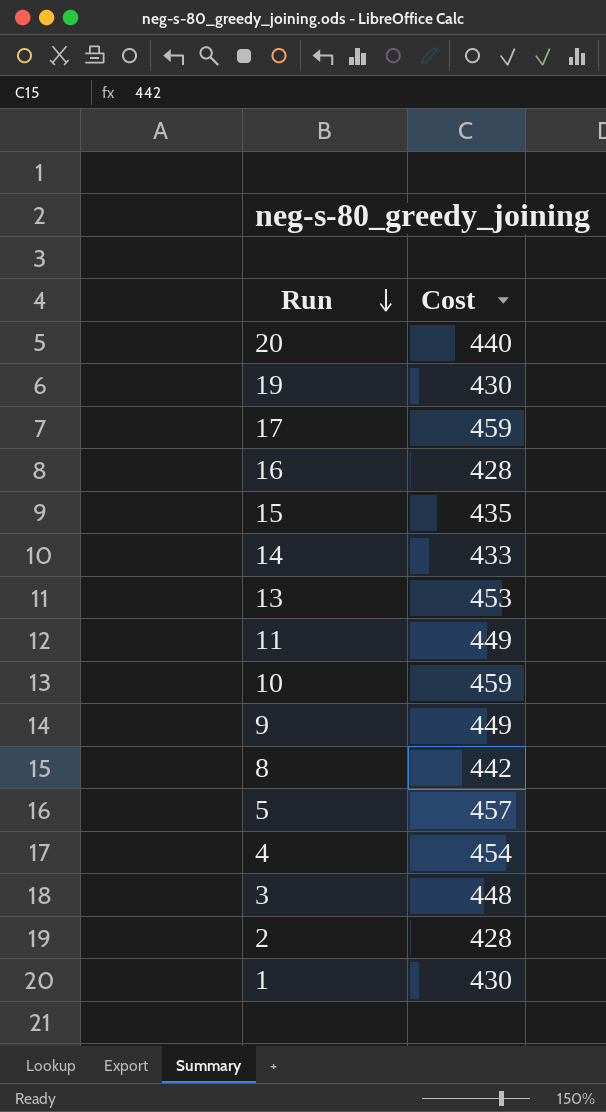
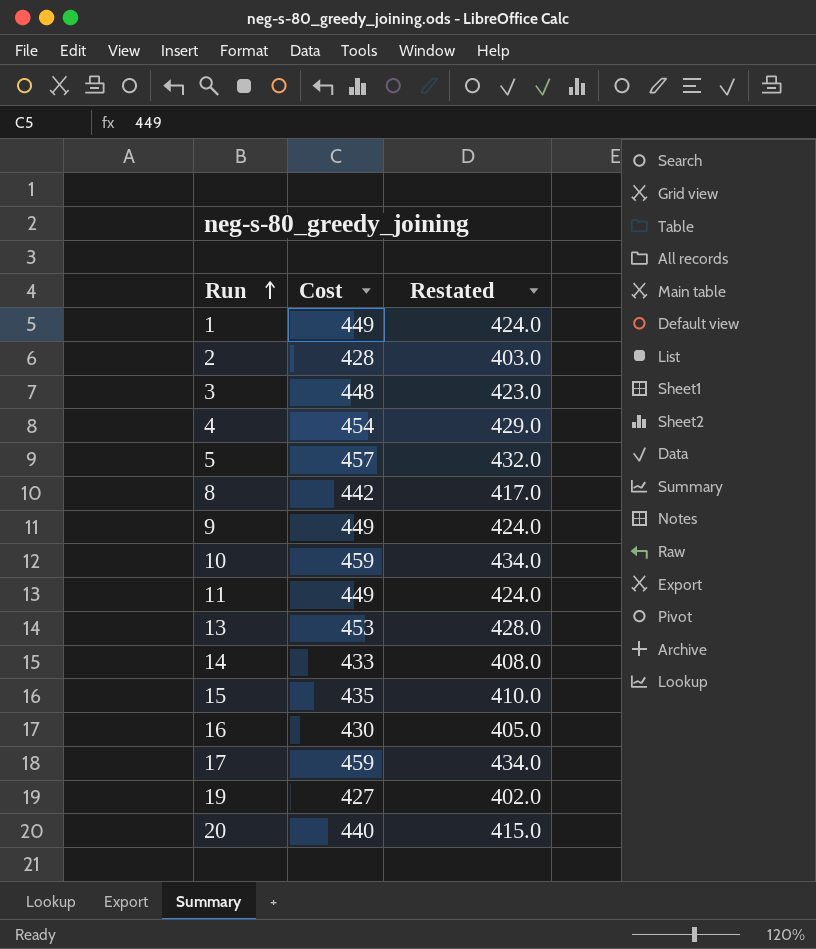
row order: Run descending -> Run ascending
column Restated | formula: none -> [Cost] - 25
1 | Cost: 430 -> 449
16 | Cost: 428 -> 430
19 | Cost: 430 -> 427

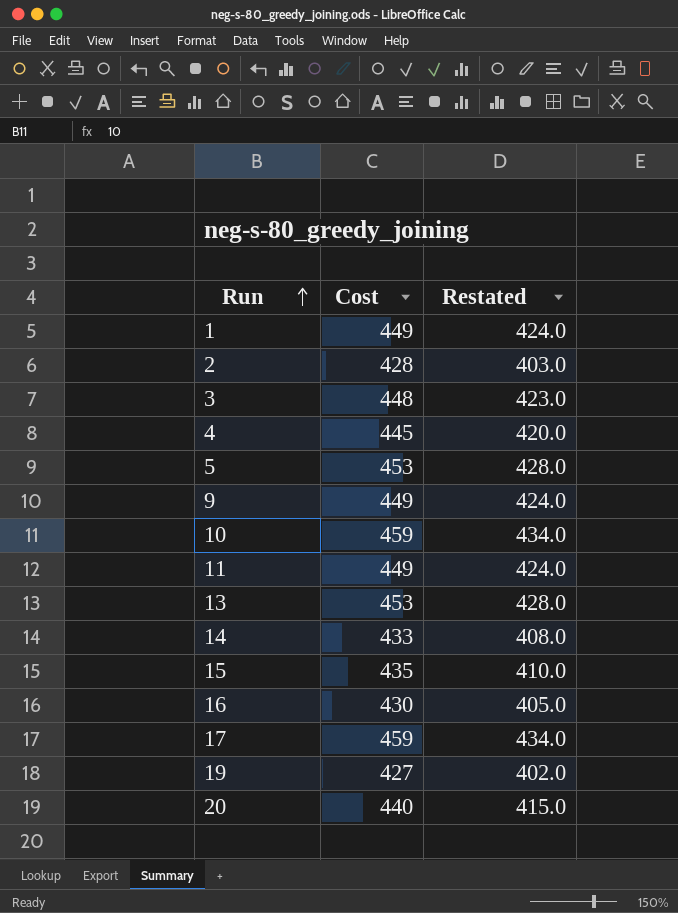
row 8: 442 | 417.0 -> none
4 | Cost: 454 -> 445
4 | Restated: 429.0 -> 420.0
5 | Cost: 457 -> 453
5 | Restated: 432.0 -> 428.0

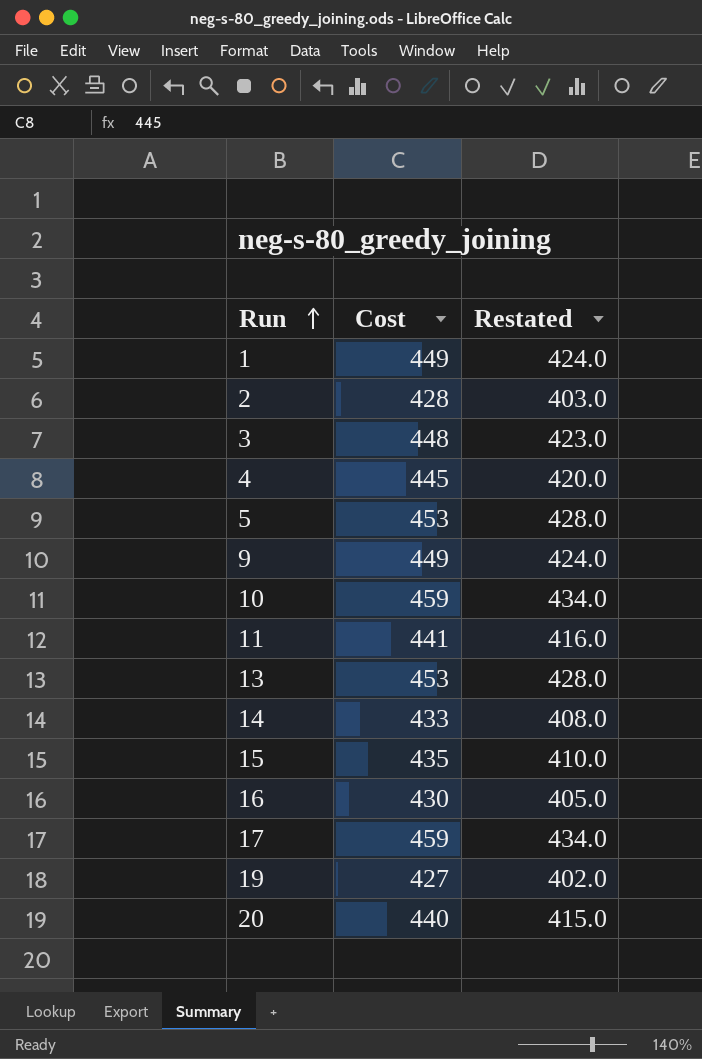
11 | Cost: 449 -> 441
11 | Restated: 424.0 -> 416.0

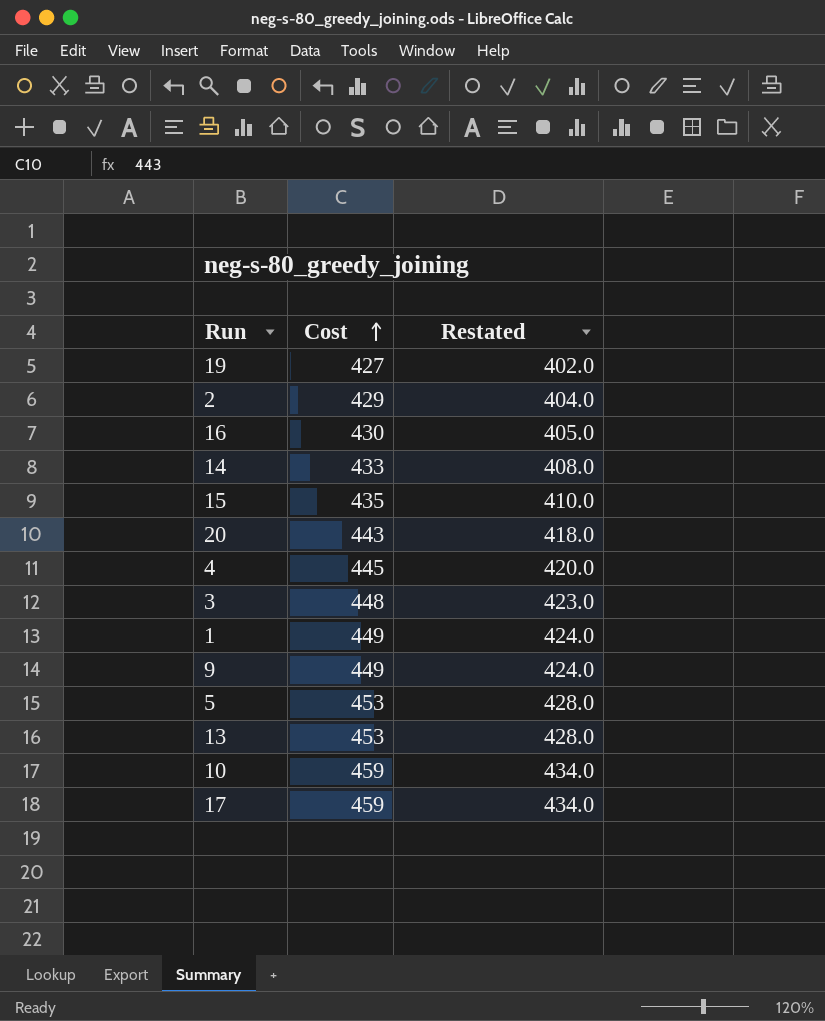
row order: Run ascending -> Cost ascending
row 11: 441 | 416.0 -> none
2 | Cost: 428 -> 429
2 | Restated: 403.0 -> 404.0
20 | Cost: 440 -> 443
20 | Restated: 415.0 -> 418.0

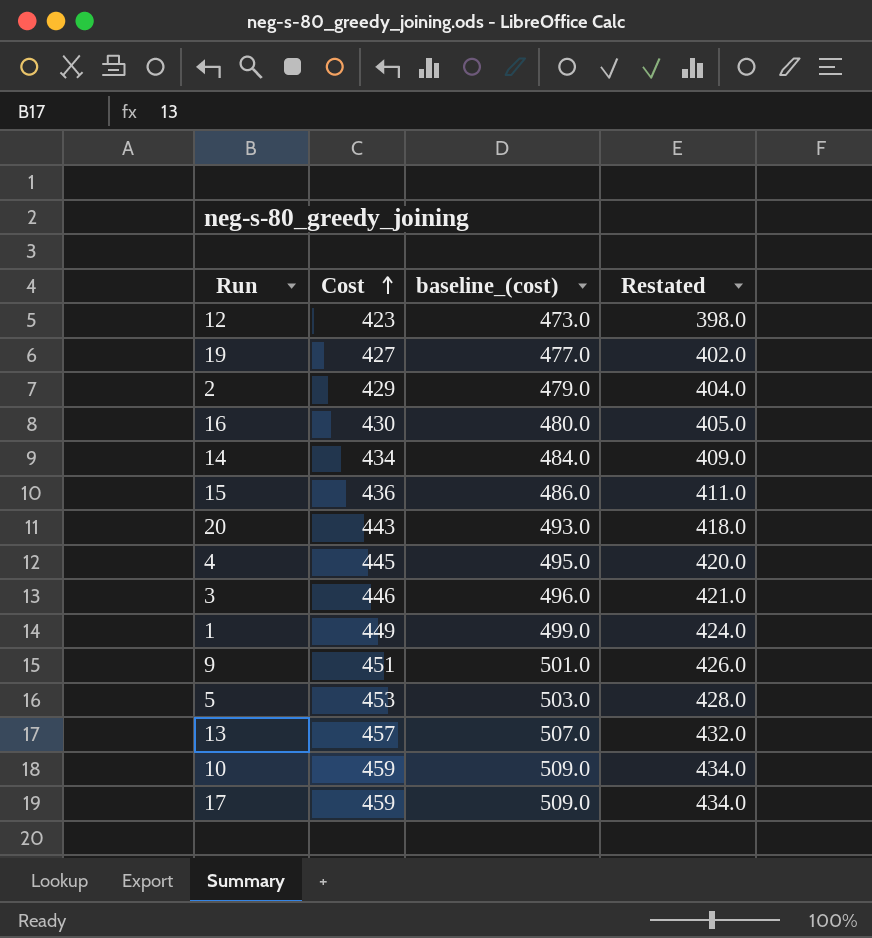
column baseline_(cost) | formula: none -> [Cost] + 50
row 12: none -> 423 | 473.0 | 398.0
14 | Cost: 433 -> 434
14 | Restated: 408.0 -> 409.0
15 | Cost: 435 -> 436
15 | Restated: 410.0 -> 411.0
3 | Cost: 448 -> 446
3 | Restated: 423.0 -> 421.0
9 | Cost: 449 -> 451
9 | Restated: 424.0 -> 426.0
13 | Cost: 453 -> 457
13 | Restated: 428.0 -> 432.0

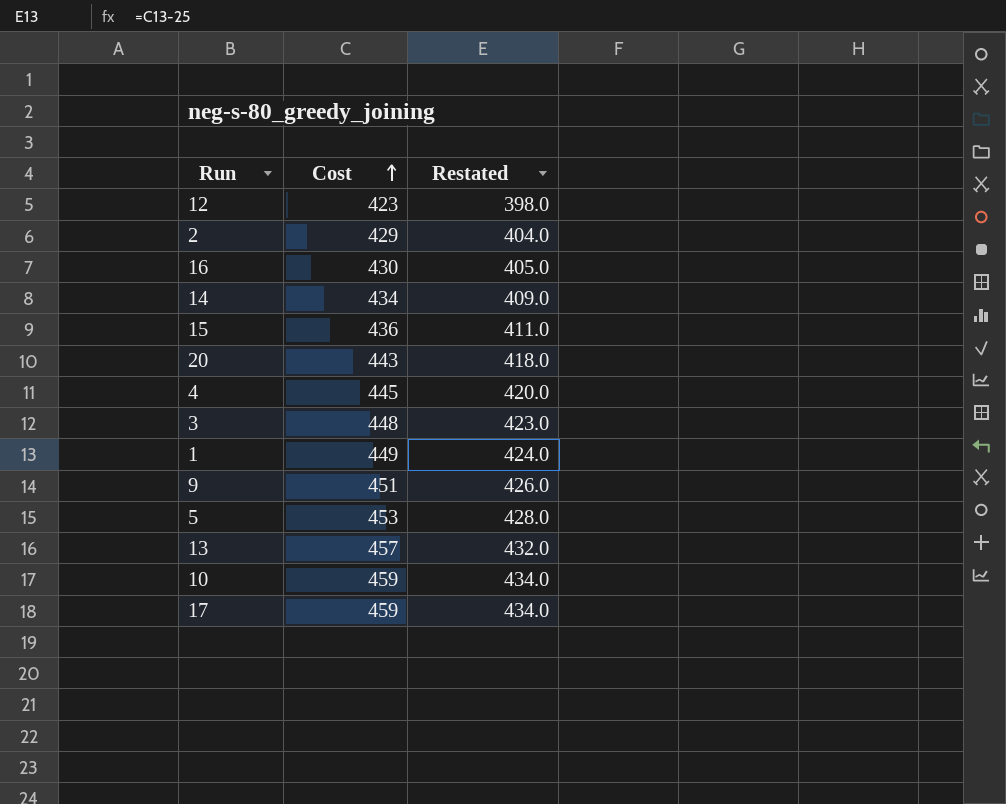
column baseline_(cost) | formula: [Cost] + 50 -> none
row 19: 427 | 477.0 | 402.0 -> none
3 | Cost: 446 -> 448
3 | Restated: 421.0 -> 423.0

